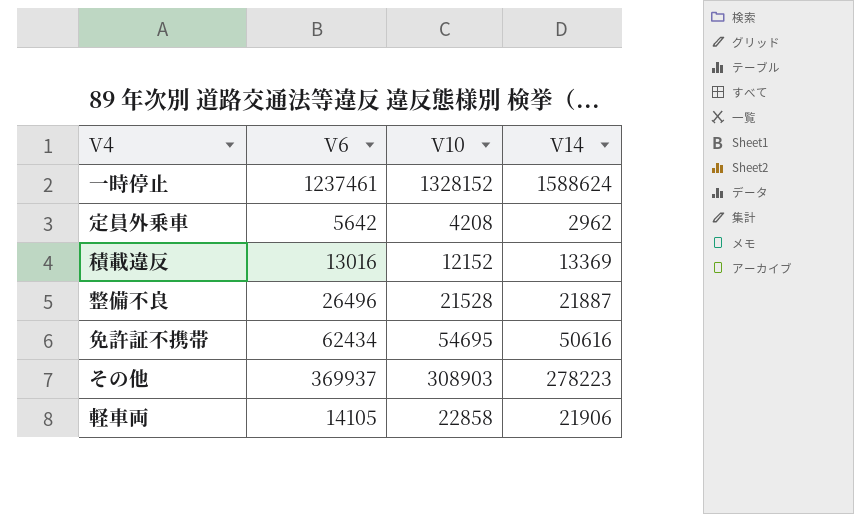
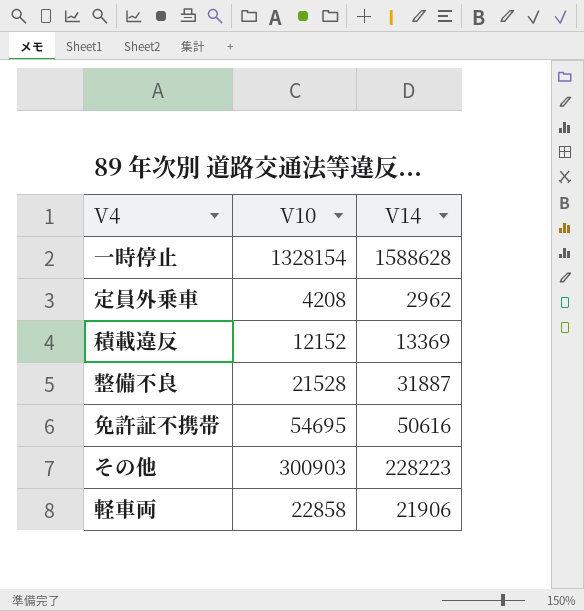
column V6 | position: 2 -> none
一時停止 | V10: 1328152 -> 1328154
一時停止 | V14: 1588624 -> 1588628
整備不良 | V14: 21887 -> 31887
その他 | V10: 308903 -> 300903
その他 | V14: 278223 -> 228223

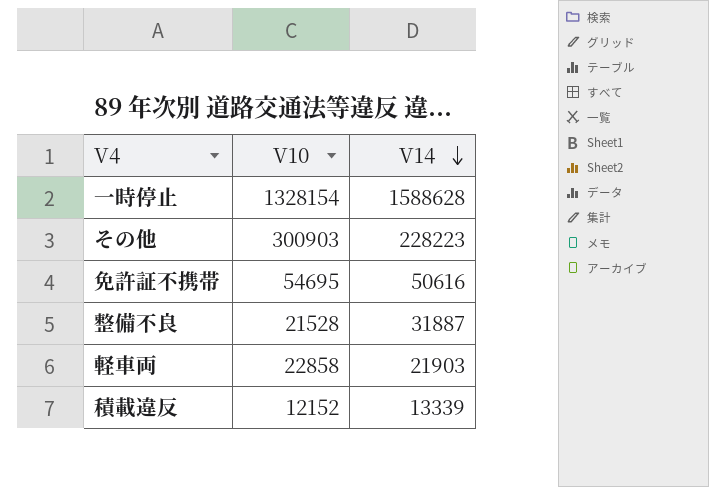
row order: none -> V14 descending
row 定員外乗車: 4208 | 2962 -> none
軽車両 | V14: 21906 -> 21903
積載違反 | V14: 13369 -> 13339

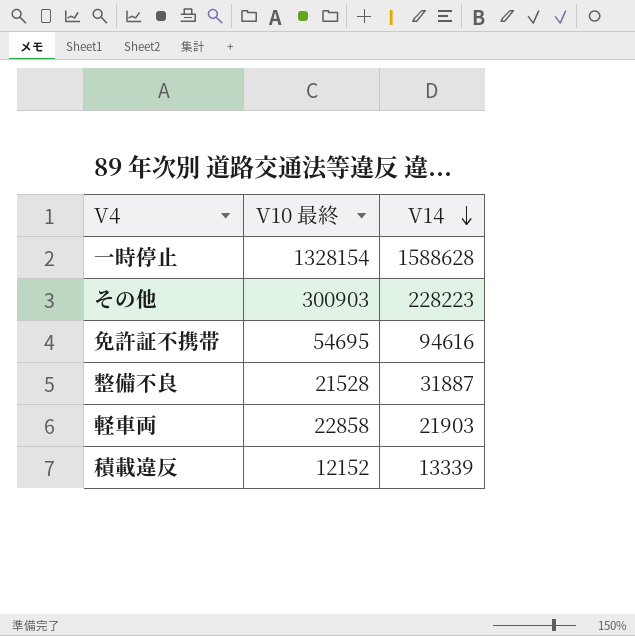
column name: V10 -> V10 最終
免許証不携帯 | V14: 50616 -> 94616

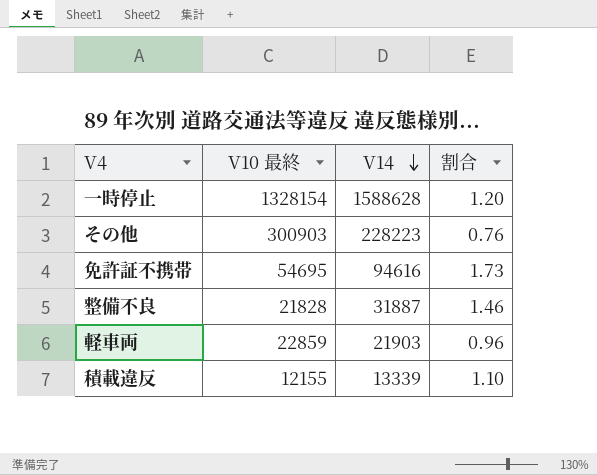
column 割合 | formula: none -> [V14] / [V10 最終]
整備不良 | V10 最終: 21528 -> 21828
軽車両 | V10 最終: 22858 -> 22859
積載違反 | V10 最終: 12152 -> 12155

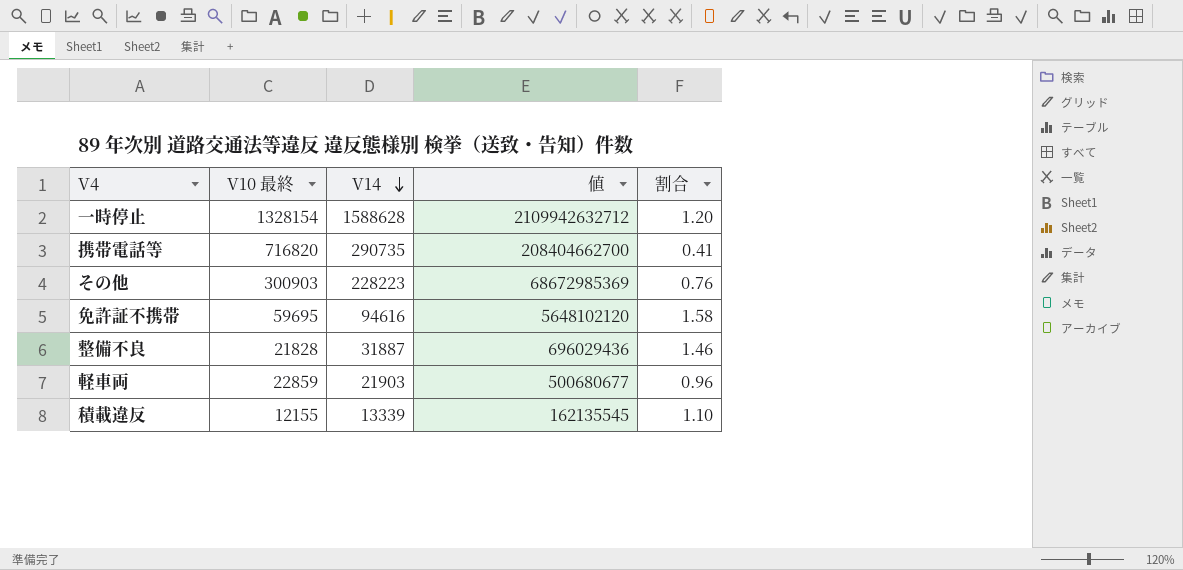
column 値 | formula: none -> [V10 最終] * [V14]
row 携帯電話等: none -> 716820 | 290735 | 208404662700 | 0.41
免許証不携帯 | V10 最終: 54695 -> 59695
免許証不携帯 | 割合: 1.73 -> 1.58

